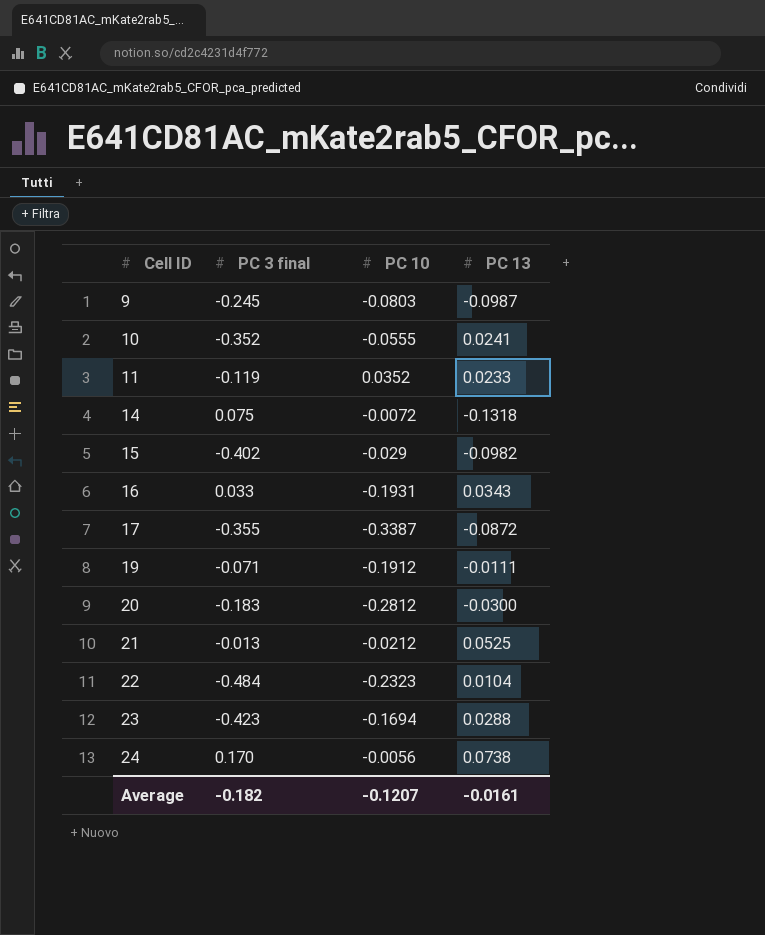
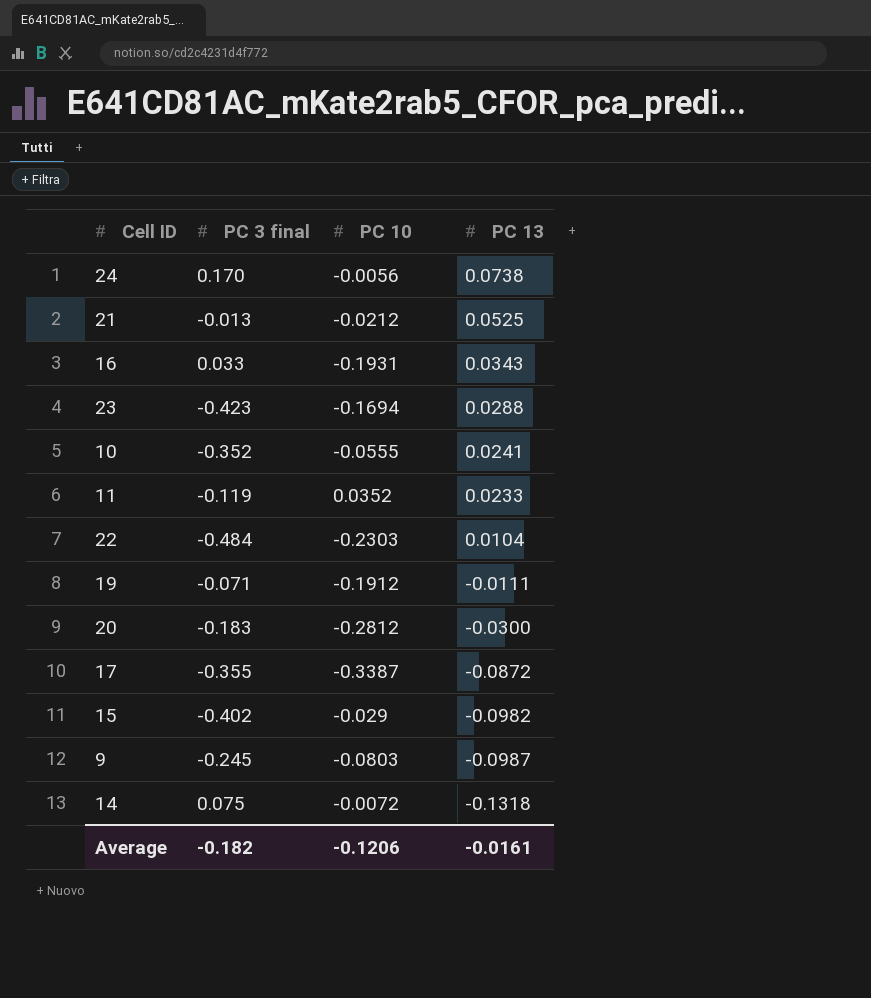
row order: Cell ID ascending -> PC 13 descending
22 | PC 10: -0.2323 -> -0.2303
Average | PC 10: -0.1207 -> -0.1206

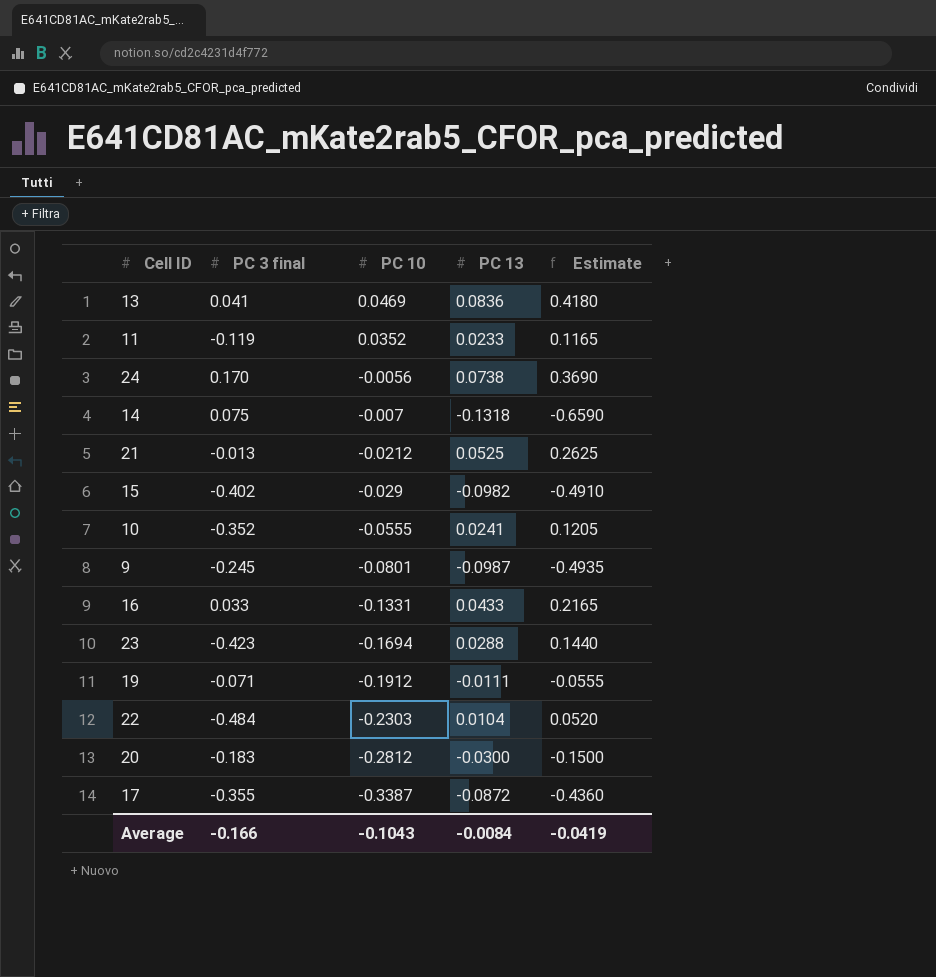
row order: PC 13 descending -> PC 10 descending
column Estimate | formula: none -> [PC 13] * 5
row 13: none -> 0.041 | 0.0469 | 0.0836 | 0.4180
14 | PC 10: -0.0072 -> -0.007
9 | PC 10: -0.0803 -> -0.0801
16 | PC 10: -0.1931 -> -0.1331
16 | PC 13: 0.0343 -> 0.0433
Average | PC 3 final: -0.182 -> -0.166
Average | PC 10: -0.1206 -> -0.1043
Average | PC 13: -0.0161 -> -0.0084

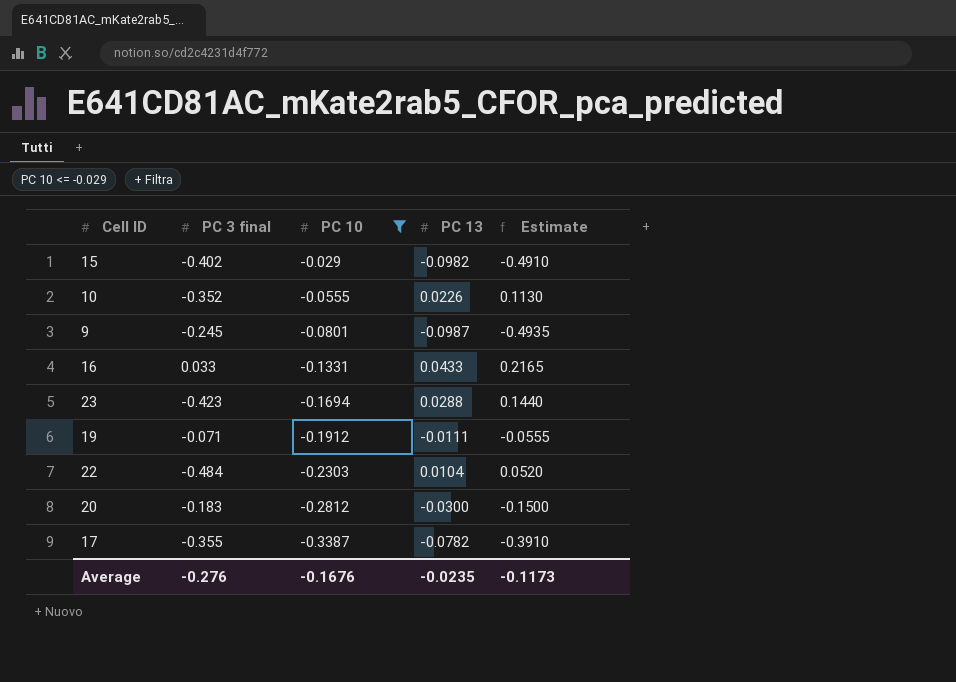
filter: none -> PC 10 <= -0.029
10 | PC 13: 0.0241 -> 0.0226
10 | Estimate: 0.1205 -> 0.1130
17 | PC 13: -0.0872 -> -0.0782
17 | Estimate: -0.4360 -> -0.3910
Average | PC 3 final: -0.166 -> -0.276
Average | PC 10: -0.1043 -> -0.1676
Average | PC 13: -0.0084 -> -0.0235
Average | Estimate: -0.0419 -> -0.1173

